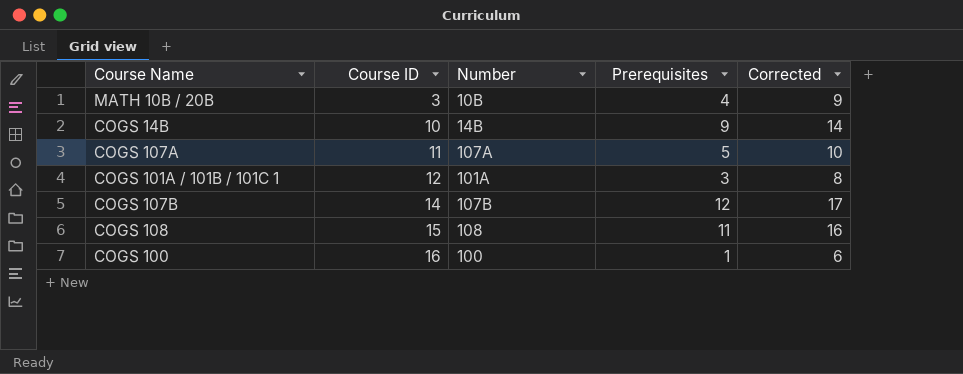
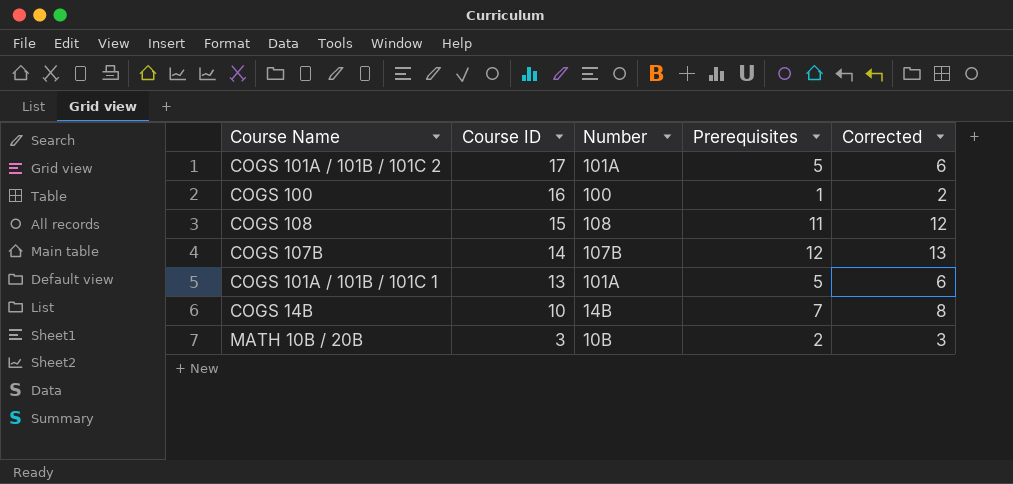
row order: Course ID ascending -> Course ID descending
column Corrected | formula: [Prerequisites] + 5 -> [Prerequisites] + 1
row COGS 107A: 11 | 107A | 5 | 10 -> none
row COGS 101A / 101B / 101C 2: none -> 17 | 101A | 5 | 6
COGS 101A / 101B / 101C 1 | Course ID: 12 -> 13
COGS 101A / 101B / 101C 1 | Prerequisites: 3 -> 5
COGS 14B | Prerequisites: 9 -> 7
MATH 10B / 20B | Prerequisites: 4 -> 2

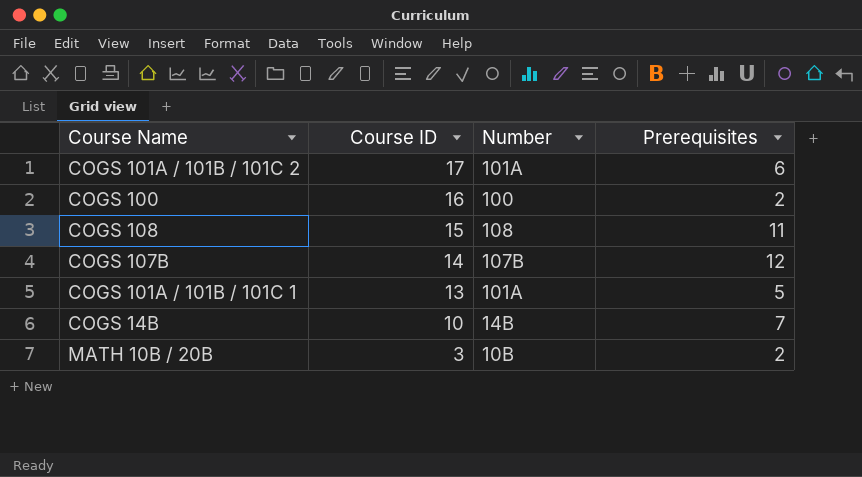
column Corrected | formula: [Prerequisites] + 1 -> none
COGS 101A / 101B / 101C 2 | Prerequisites: 5 -> 6
COGS 100 | Prerequisites: 1 -> 2

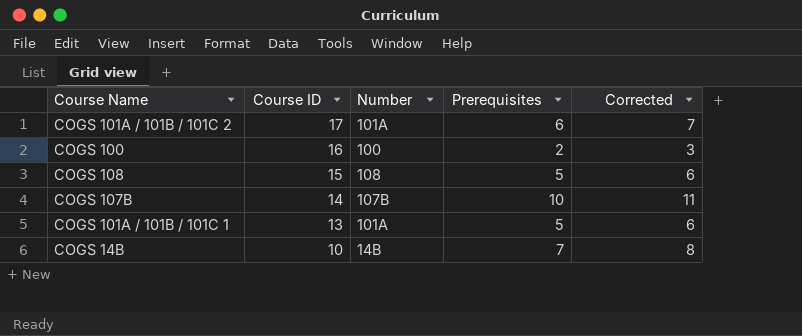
column Corrected | formula: none -> [Prerequisites] + 1
row MATH 10B / 20B: 3 | 10B | 2 -> none
COGS 108 | Prerequisites: 11 -> 5
COGS 107B | Prerequisites: 12 -> 10

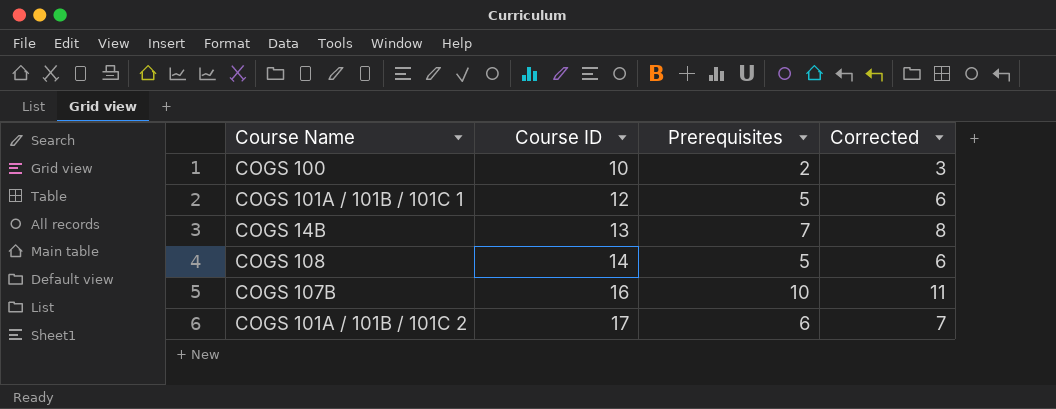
row order: Course ID descending -> Course ID ascending
column Number | position: 3 -> none
COGS 100 | Course ID: 16 -> 10
COGS 101A / 101B / 101C 1 | Course ID: 13 -> 12
COGS 14B | Course ID: 10 -> 13
COGS 108 | Course ID: 15 -> 14
COGS 107B | Course ID: 14 -> 16

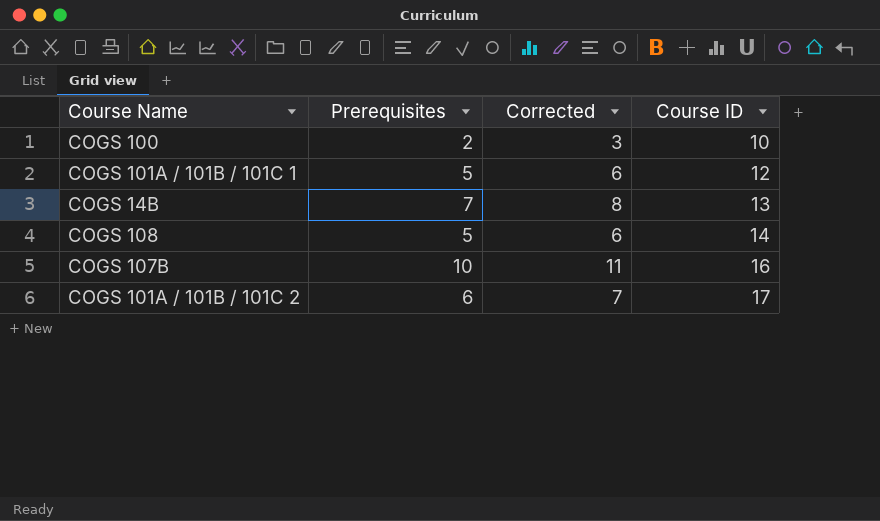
column Course ID | position: 2 -> 4

